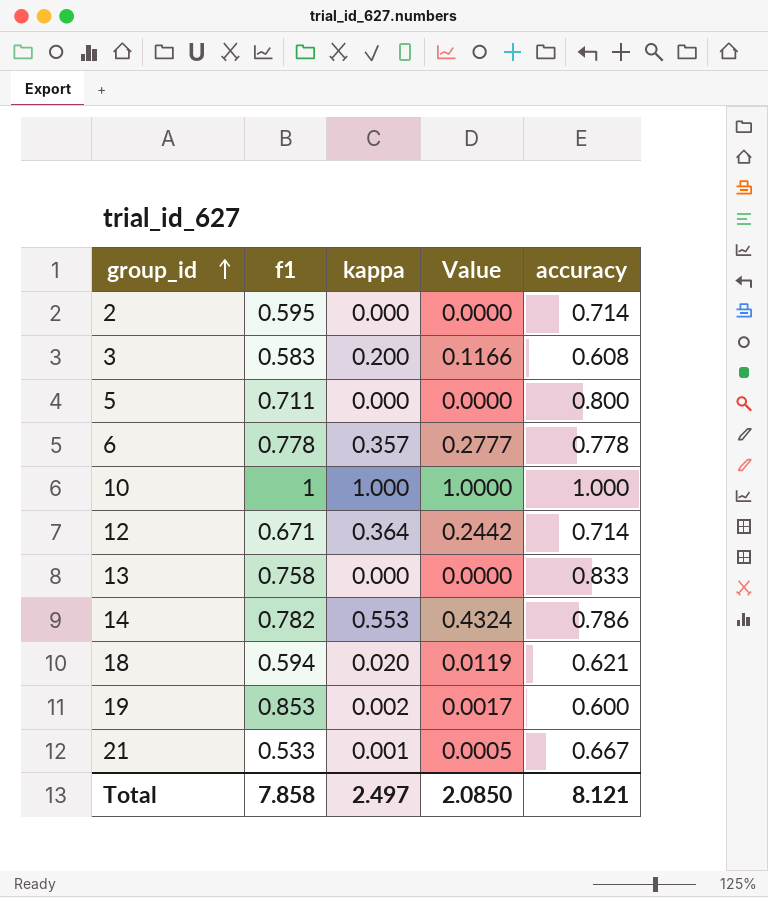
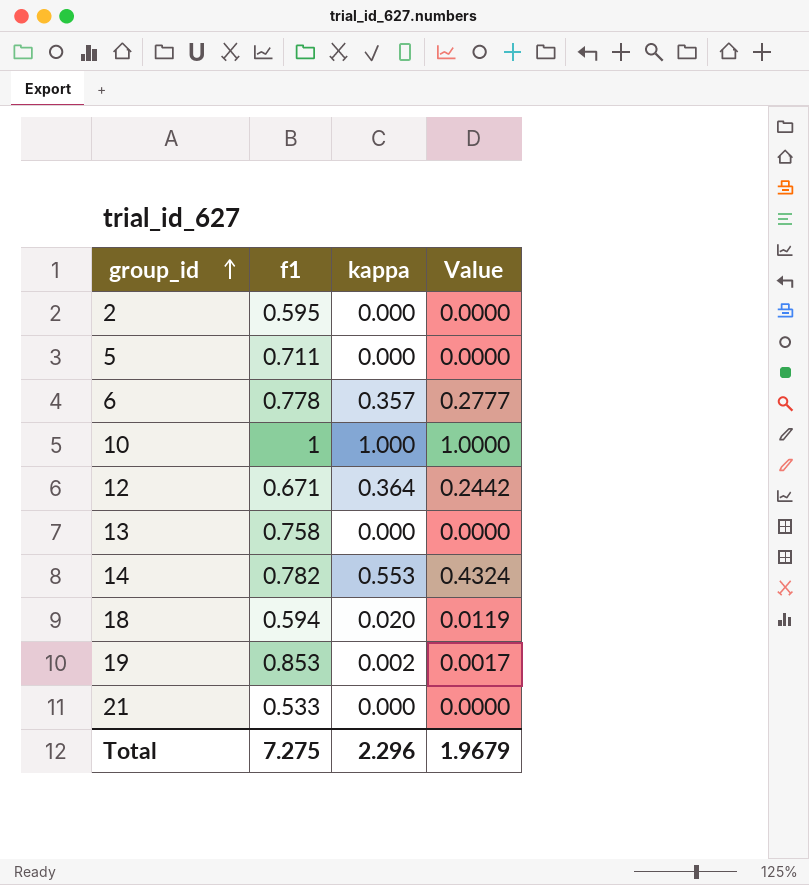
column accuracy | position: 5 -> none
row 3: 0.583 | 0.200 | 0.1166 | 0.608 -> none
21 | kappa: 0.001 -> 0.000
21 | Value: 0.0005 -> 0.0000
Total | f1: 7.858 -> 7.275
Total | kappa: 2.497 -> 2.296
Total | Value: 2.0850 -> 1.9679

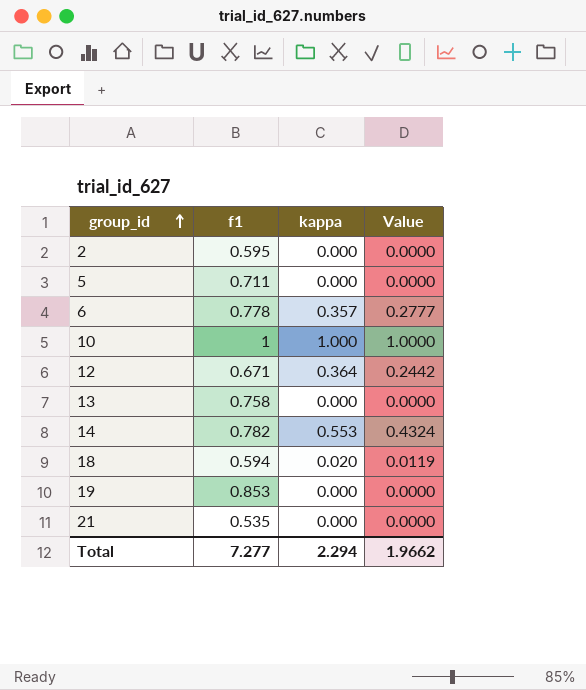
19 | kappa: 0.002 -> 0.000
19 | Value: 0.0017 -> 0.0000
21 | f1: 0.533 -> 0.535
Total | f1: 7.275 -> 7.277
Total | kappa: 2.296 -> 2.294
Total | Value: 1.9679 -> 1.9662

